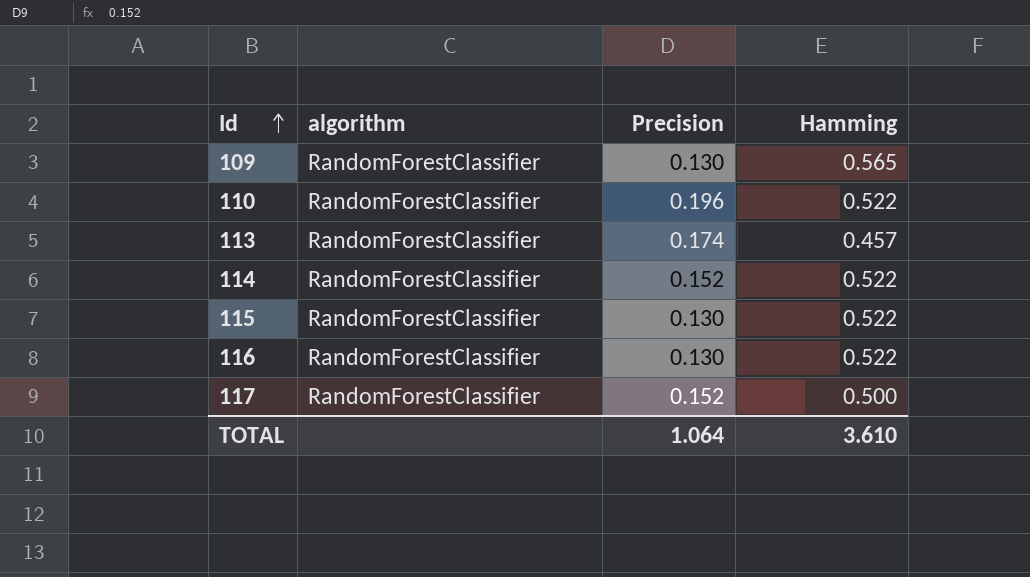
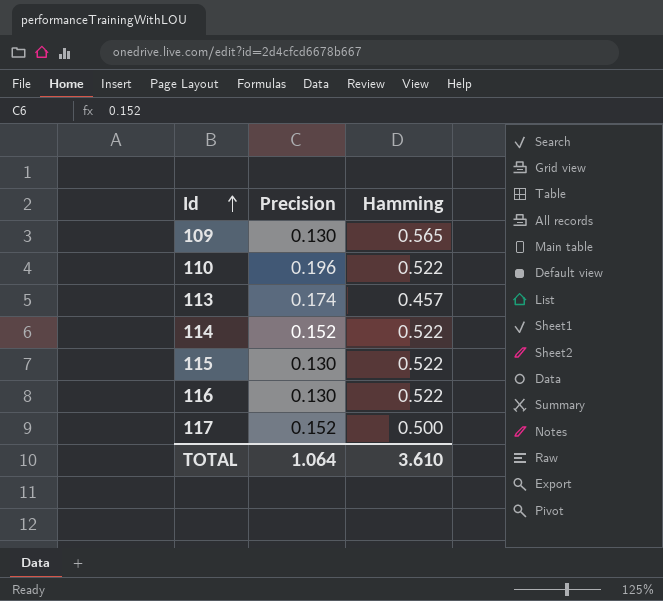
column algorithm | position: 2 -> none

